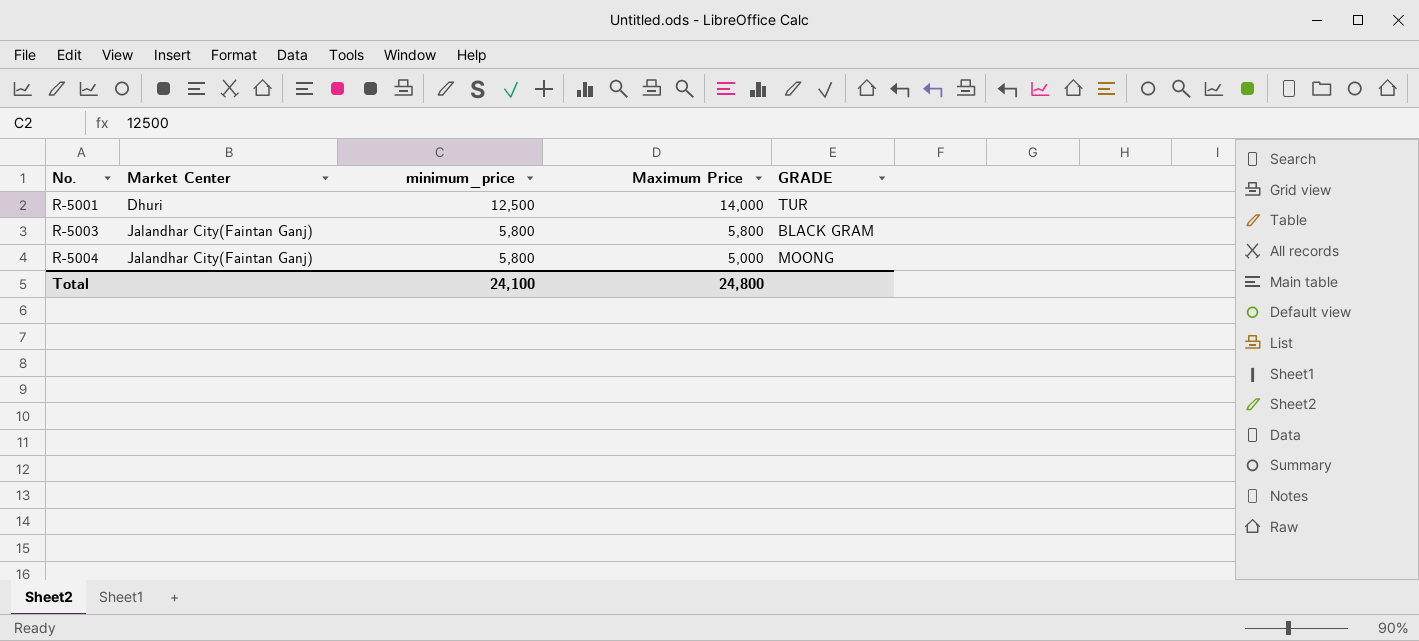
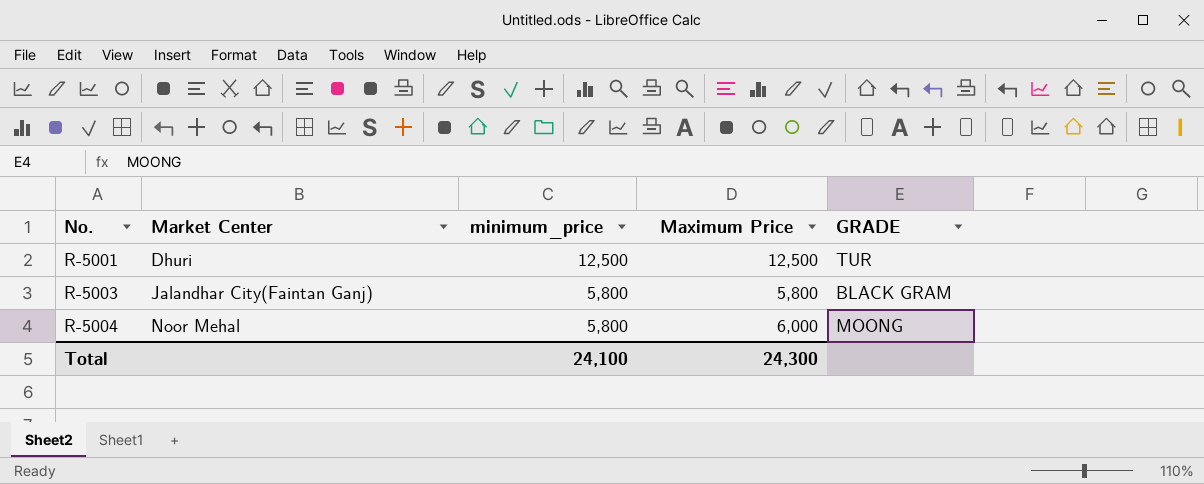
R-5001 | Maximum Price: 14,000 -> 12,500
R-5004 | Market Center: Jalandhar City(Faintan Ganj) -> Noor Mehal
R-5004 | Maximum Price: 5,000 -> 6,000
Total | Maximum Price: 24,800 -> 24,300

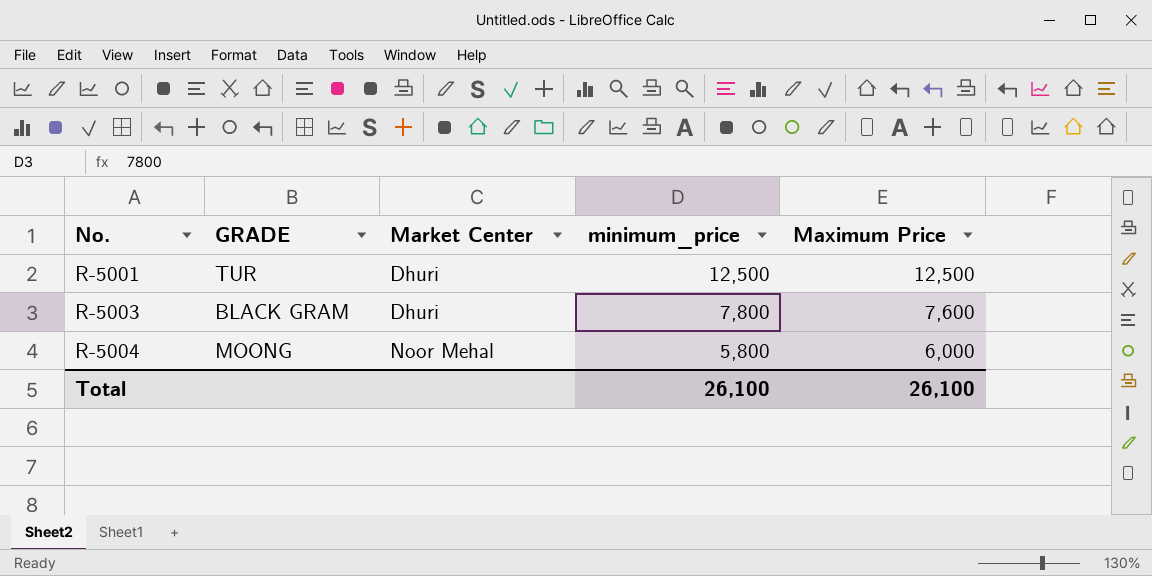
column GRADE | position: 5 -> 2
R-5003 | Market Center: Jalandhar City(Faintan Ganj) -> Dhuri
R-5003 | minimum_price: 5,800 -> 7,800
R-5003 | Maximum Price: 5,800 -> 7,600
Total | minimum_price: 24,100 -> 26,100
Total | Maximum Price: 24,300 -> 26,100

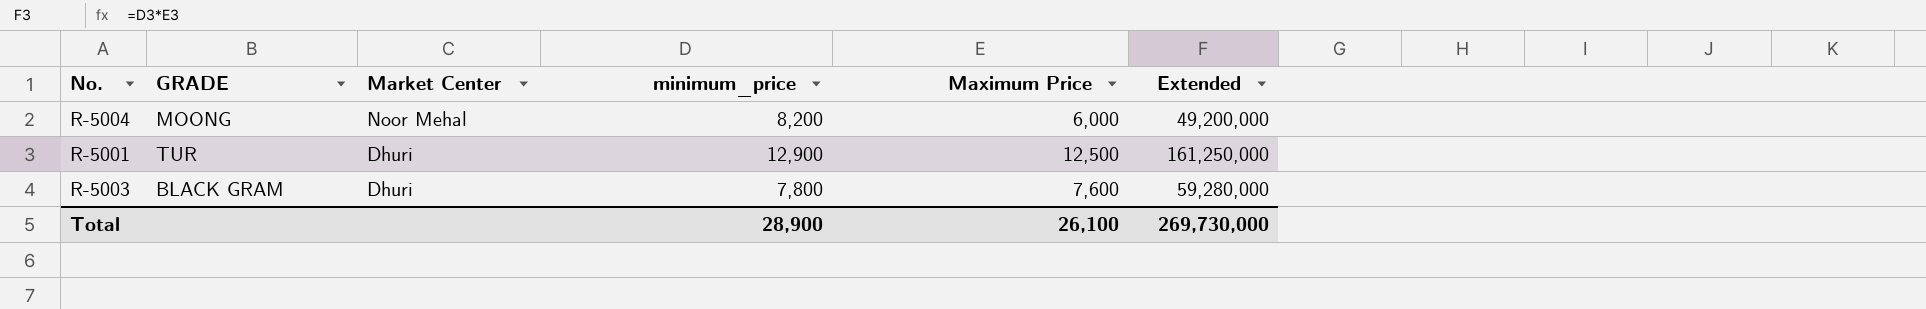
row order: No. ascending -> Market Center descending
column Extended | formula: none -> [minimum_price] * [Maximum Price]
R-5004 | minimum_price: 5,800 -> 8,200
R-5001 | minimum_price: 12,500 -> 12,900
Total | minimum_price: 26,100 -> 28,900

